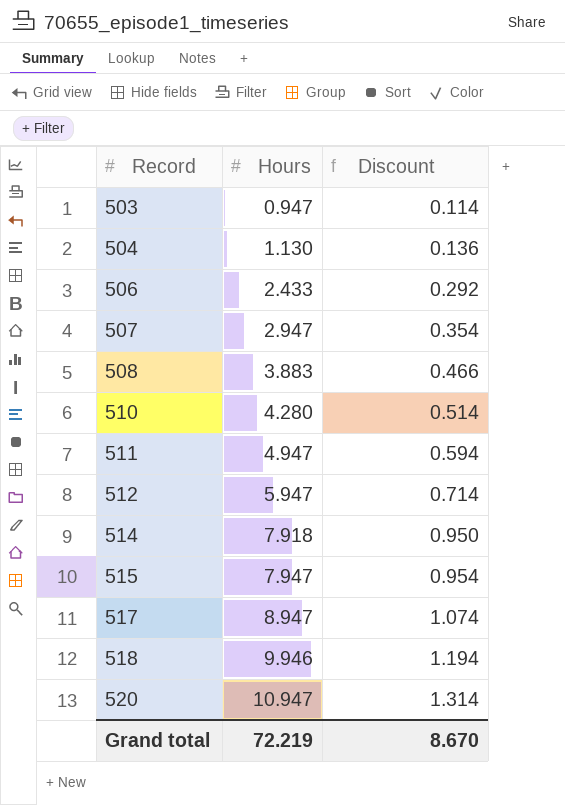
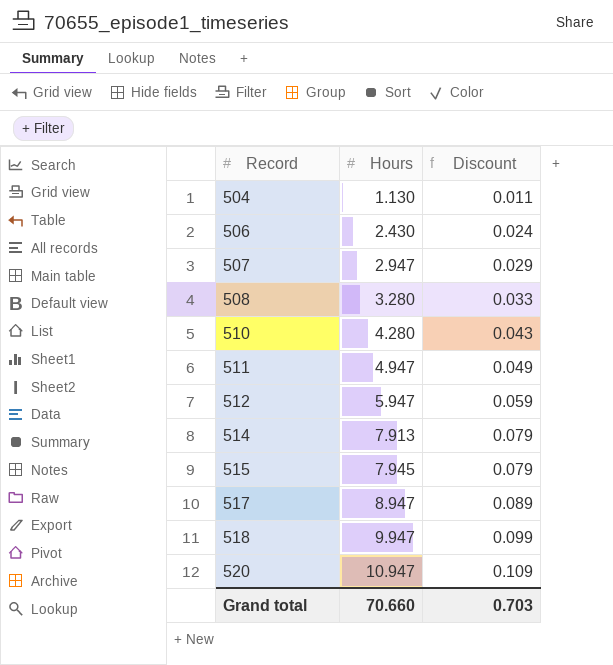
column Discount | formula: [Hours] * 0.12 -> [Hours] * 0.01
row 503: 0.947 | 0.114 -> none
506 | Hours: 2.433 -> 2.430
508 | Hours: 3.883 -> 3.280
514 | Hours: 7.918 -> 7.913
515 | Hours: 7.947 -> 7.945
518 | Hours: 9.946 -> 9.947
Grand total | Hours: 72.219 -> 70.660
Grand total | Discount: 8.670 -> 0.703

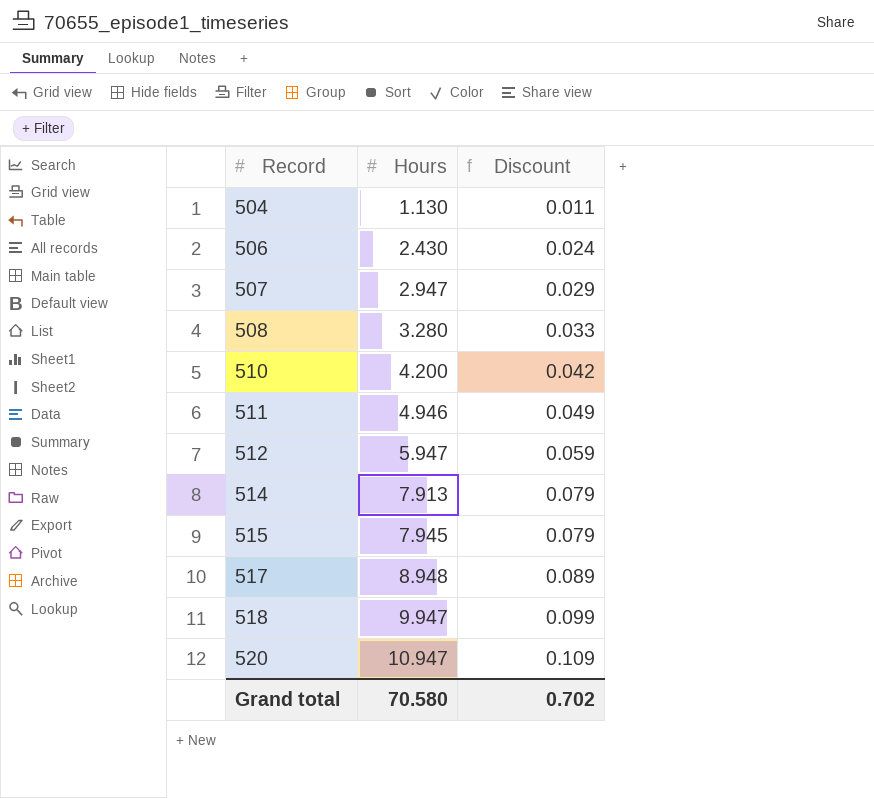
510 | Hours: 4.280 -> 4.200
510 | Discount: 0.043 -> 0.042
511 | Hours: 4.947 -> 4.946
517 | Hours: 8.947 -> 8.948
Grand total | Hours: 70.660 -> 70.580
Grand total | Discount: 0.703 -> 0.702

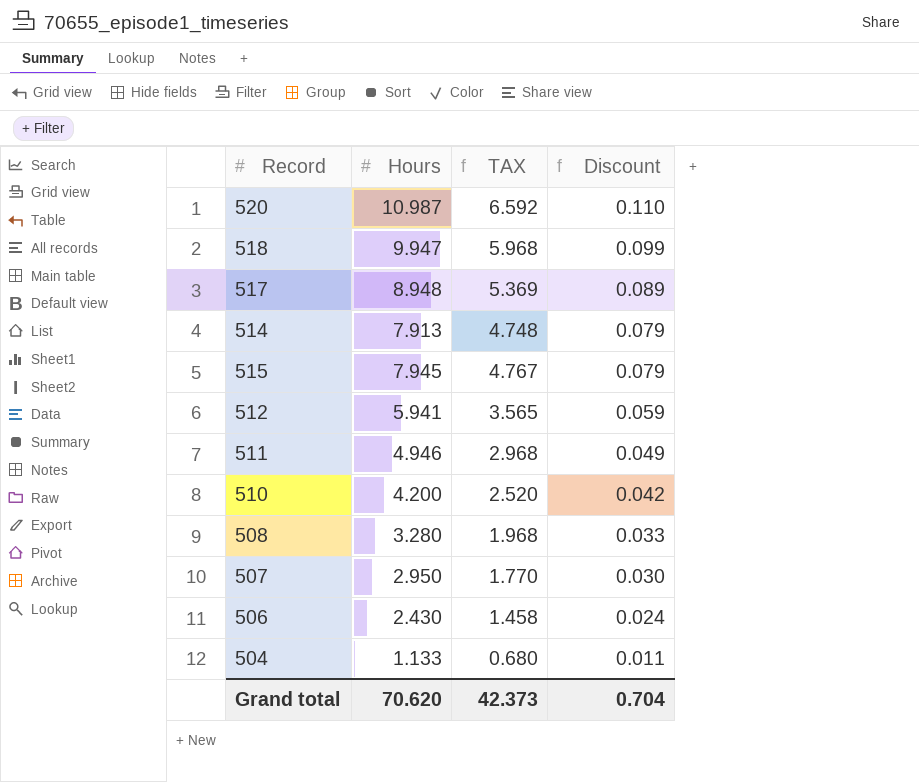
row order: Record ascending -> Discount descending
column TAX | formula: none -> [Hours] * 0.6
520 | Hours: 10.947 -> 10.987
520 | Discount: 0.109 -> 0.110
512 | Hours: 5.947 -> 5.941
507 | Hours: 2.947 -> 2.950
507 | Discount: 0.029 -> 0.030
504 | Hours: 1.130 -> 1.133
Grand total | Hours: 70.580 -> 70.620
Grand total | Discount: 0.702 -> 0.704

